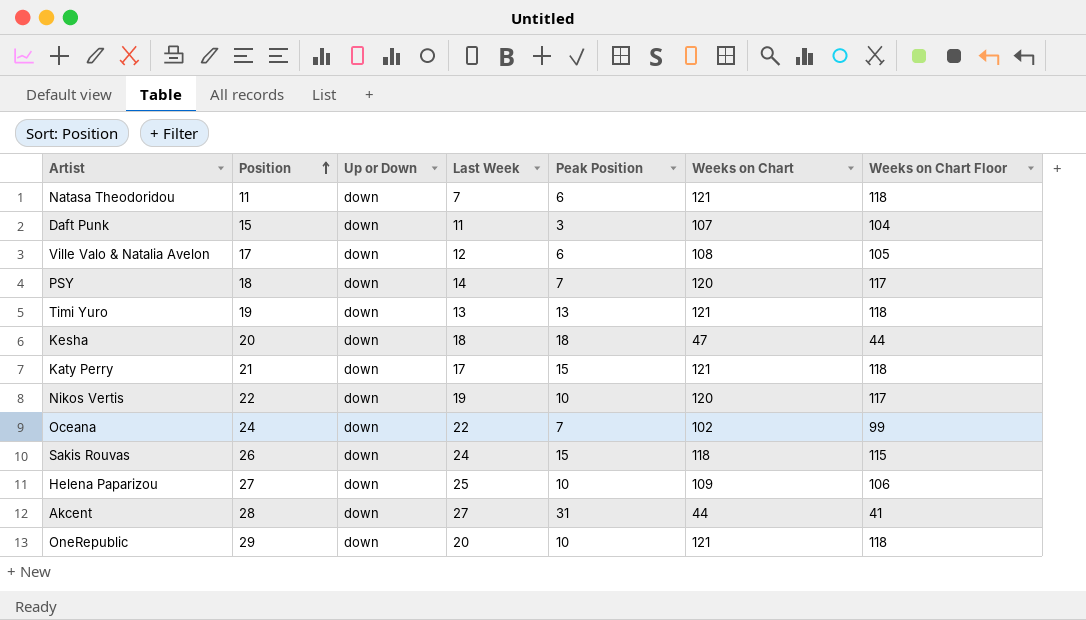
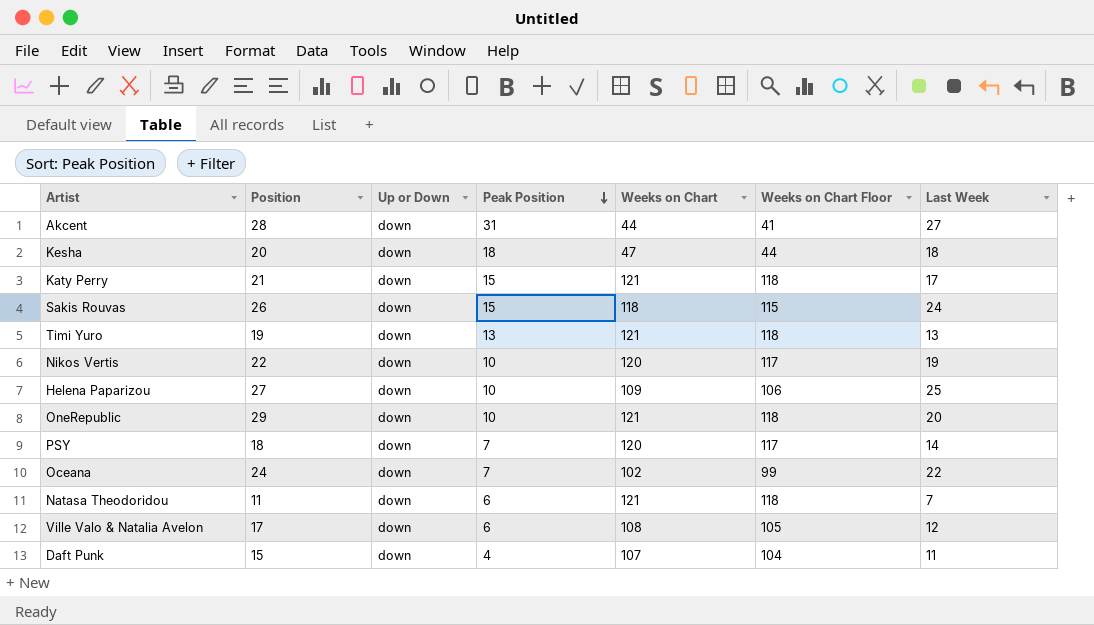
row order: Position ascending -> Peak Position descending
column Last Week | position: 4 -> 7
Daft Punk | Peak Position: 3 -> 4

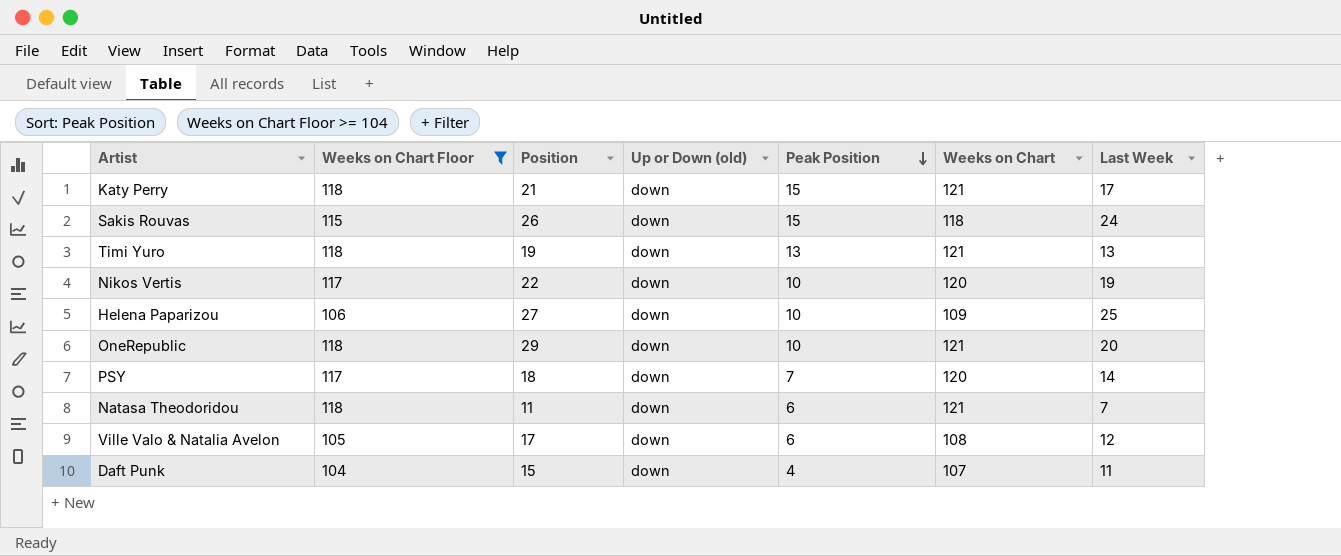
filter: none -> Weeks on Chart Floor >= 104
column Weeks on Chart Floor | position: 6 -> 2
column name: Up or Down -> Up or Down (old)

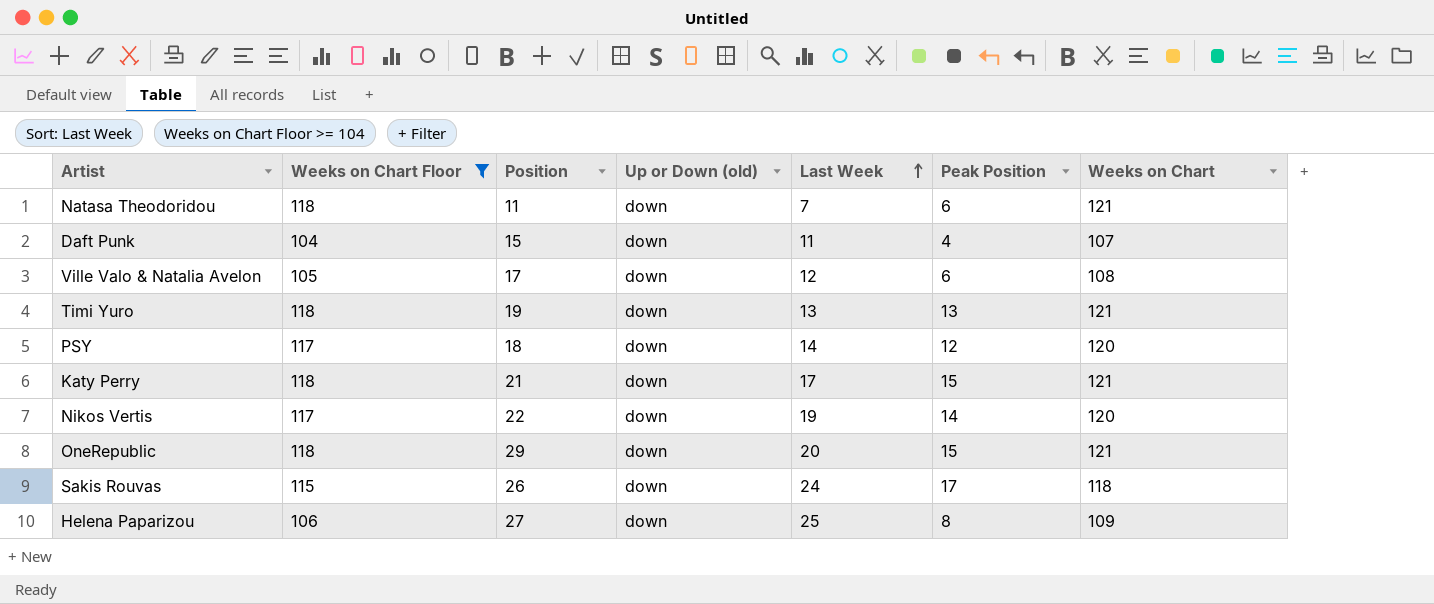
row order: Peak Position descending -> Last Week ascending
column Last Week | position: 7 -> 5
PSY | Peak Position: 7 -> 12
Nikos Vertis | Peak Position: 10 -> 14
OneRepublic | Peak Position: 10 -> 15
Sakis Rouvas | Peak Position: 15 -> 17
Helena Paparizou | Peak Position: 10 -> 8

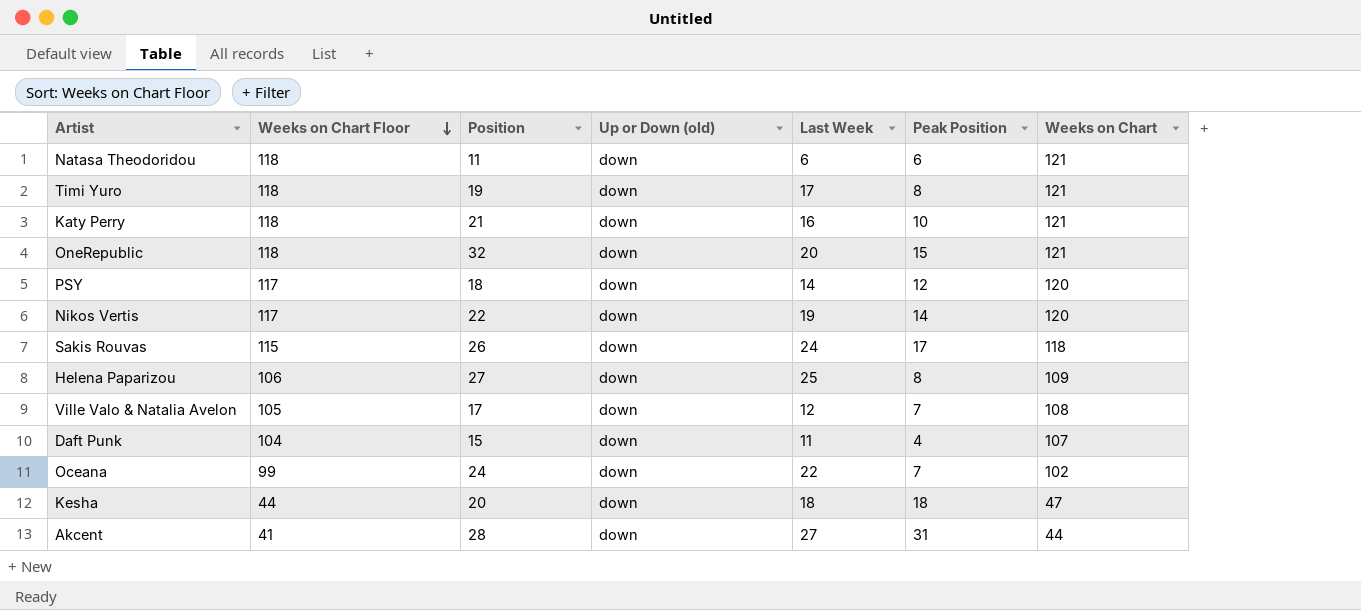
filter: Weeks on Chart Floor >= 104 -> none
row order: Last Week ascending -> Weeks on Chart Floor descending
Natasa Theodoridou | Last Week: 7 -> 6
Timi Yuro | Last Week: 13 -> 17
Timi Yuro | Peak Position: 13 -> 8
Katy Perry | Last Week: 17 -> 16
Katy Perry | Peak Position: 15 -> 10
OneRepublic | Position: 29 -> 32
Ville Valo & Natalia Avelon | Peak Position: 6 -> 7

